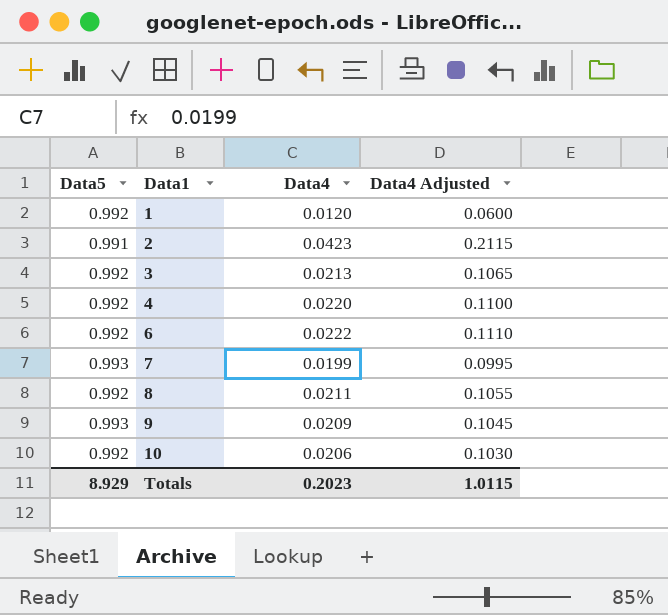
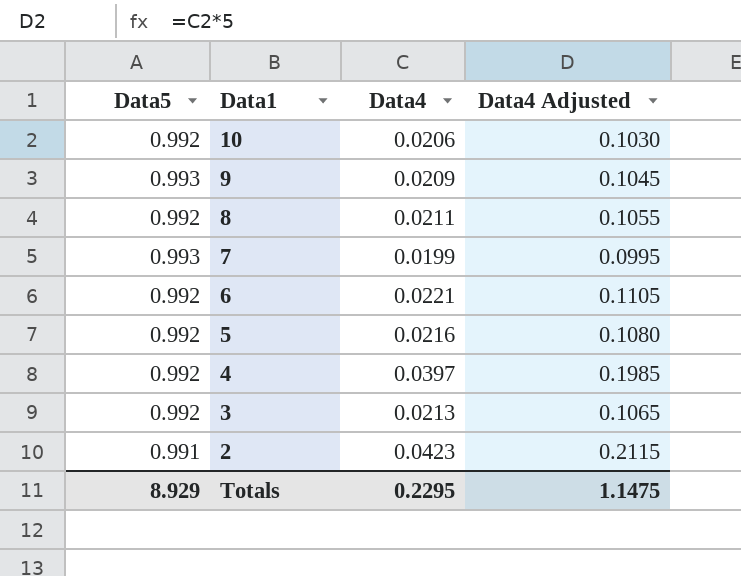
row order: Data1 ascending -> Data1 descending
row 1: 0.992 | 0.0120 | 0.0600 -> none
6 | Data4: 0.0222 -> 0.0221
6 | Data4 Adjusted: 0.1110 -> 0.1105
row 5: none -> 0.992 | 0.0216 | 0.1080
4 | Data4: 0.0220 -> 0.0397
4 | Data4 Adjusted: 0.1100 -> 0.1985
Totals | Data4: 0.2023 -> 0.2295
Totals | Data4 Adjusted: 1.0115 -> 1.1475

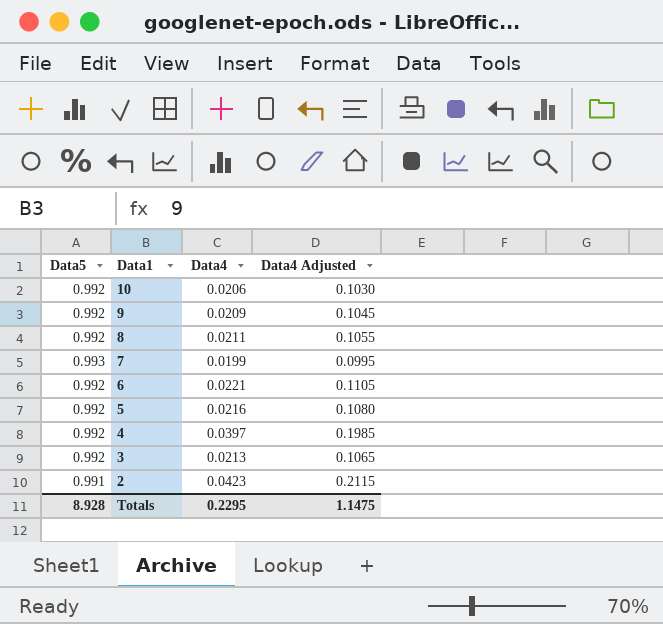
9 | Data5: 0.993 -> 0.992
Totals | Data5: 8.929 -> 8.928

